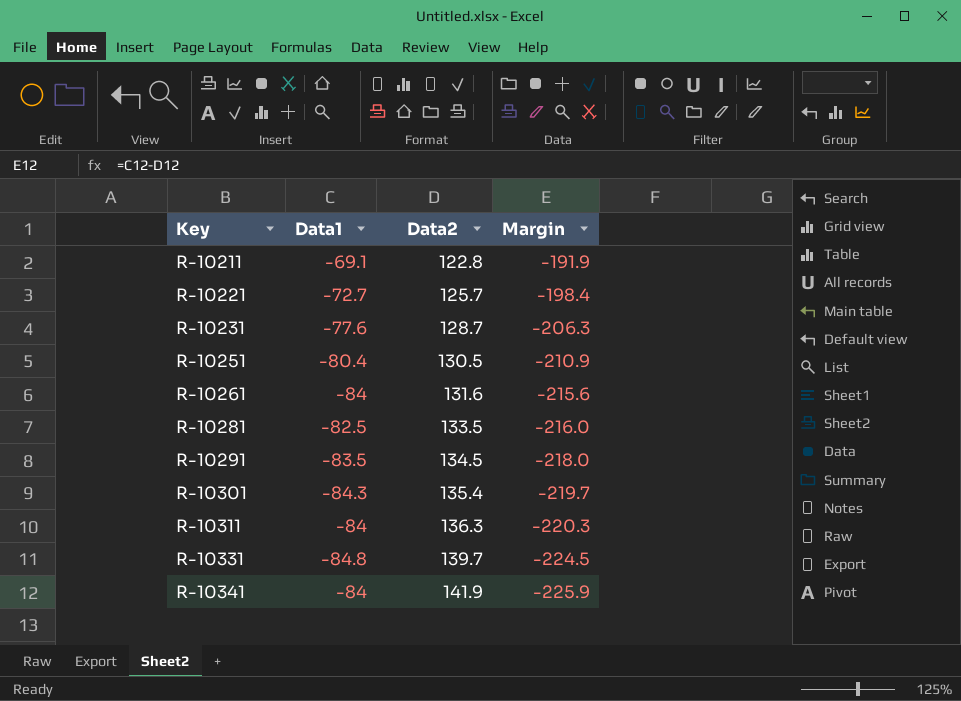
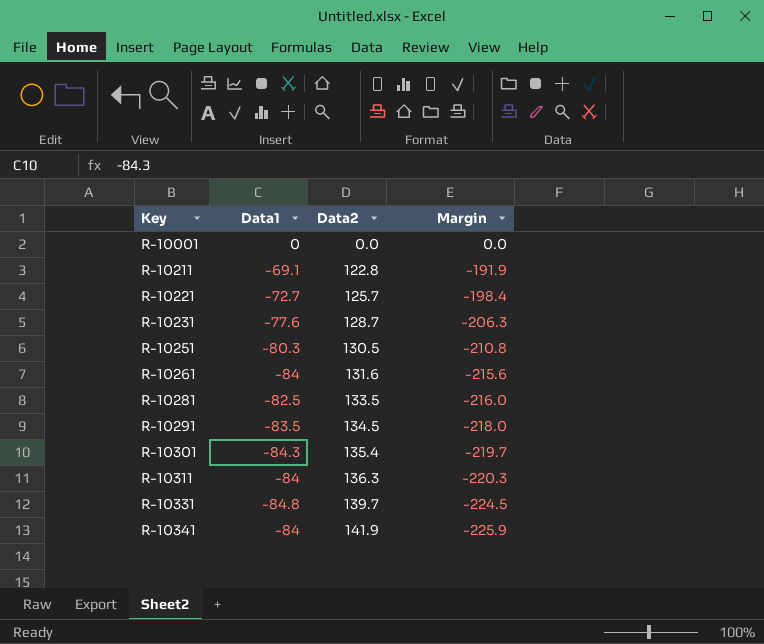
row R-10001: none -> 0 | 0.0 | 0.0
R-10251 | Data1: -80.4 -> -80.3
R-10251 | Margin: -210.9 -> -210.8

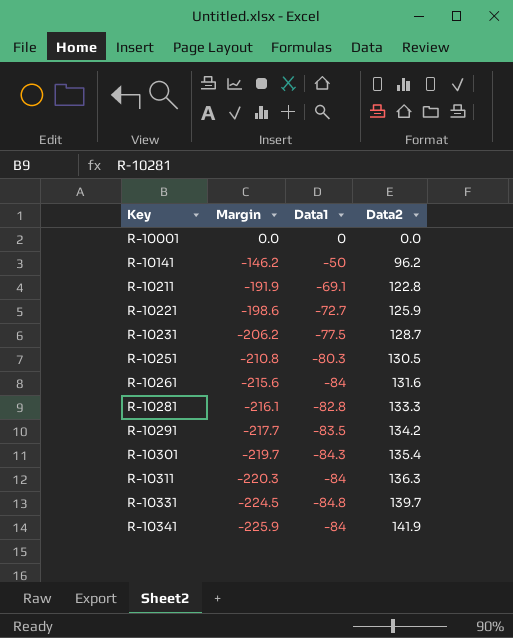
column Margin | position: 4 -> 2
row R-10141: none -> -146.2 | -50 | 96.2
R-10221 | Margin: -198.4 -> -198.6
R-10221 | Data2: 125.7 -> 125.9
R-10231 | Margin: -206.3 -> -206.2
R-10231 | Data1: -77.6 -> -77.5
R-10281 | Margin: -216.0 -> -216.1
R-10281 | Data1: -82.5 -> -82.8
R-10281 | Data2: 133.5 -> 133.3
R-10291 | Margin: -218.0 -> -217.7
R-10291 | Data2: 134.5 -> 134.2

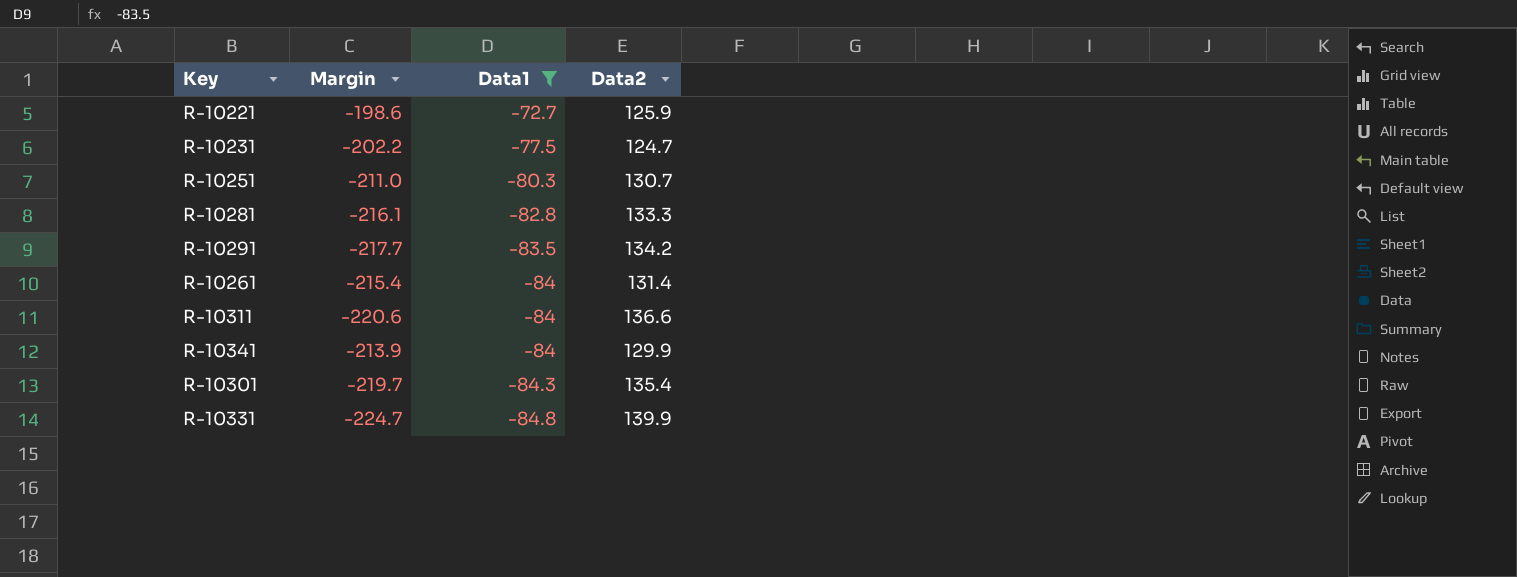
filter: none -> Data1 <= -72.7
row order: Key ascending -> Data1 descending
R-10231 | Margin: -206.2 -> -202.2
R-10231 | Data2: 128.7 -> 124.7
R-10251 | Margin: -210.8 -> -211.0
R-10251 | Data2: 130.5 -> 130.7
R-10261 | Margin: -215.6 -> -215.4
R-10261 | Data2: 131.6 -> 131.4
R-10311 | Margin: -220.3 -> -220.6
R-10311 | Data2: 136.3 -> 136.6
R-10341 | Margin: -225.9 -> -213.9
R-10341 | Data2: 141.9 -> 129.9
R-10331 | Margin: -224.5 -> -224.7
R-10331 | Data2: 139.7 -> 139.9

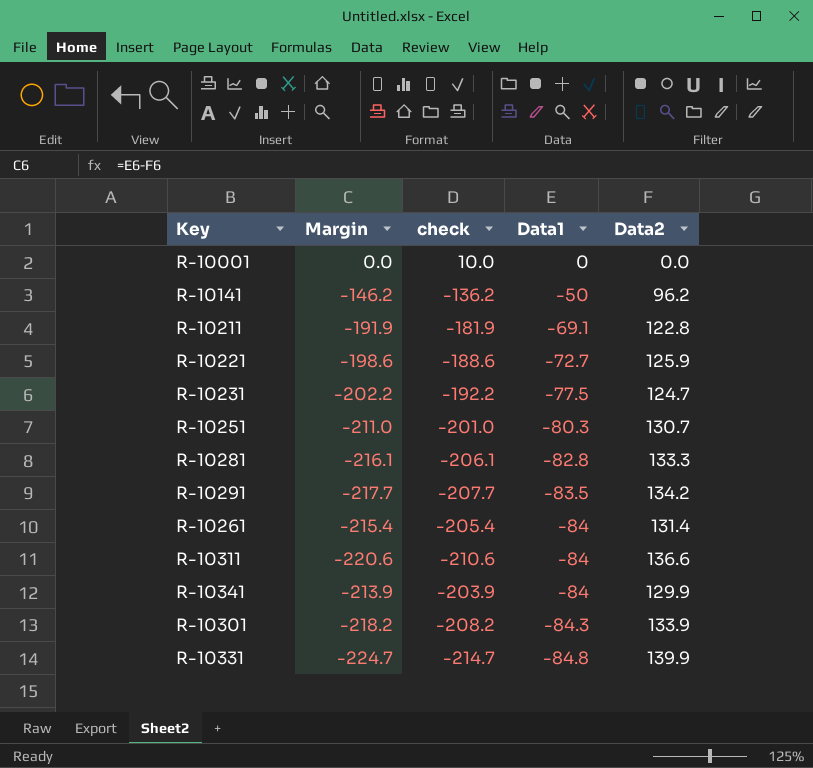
filter: Data1 <= -72.7 -> none
column check | formula: none -> [Margin] + 10
R-10301 | Margin: -219.7 -> -218.2
R-10301 | Data2: 135.4 -> 133.9

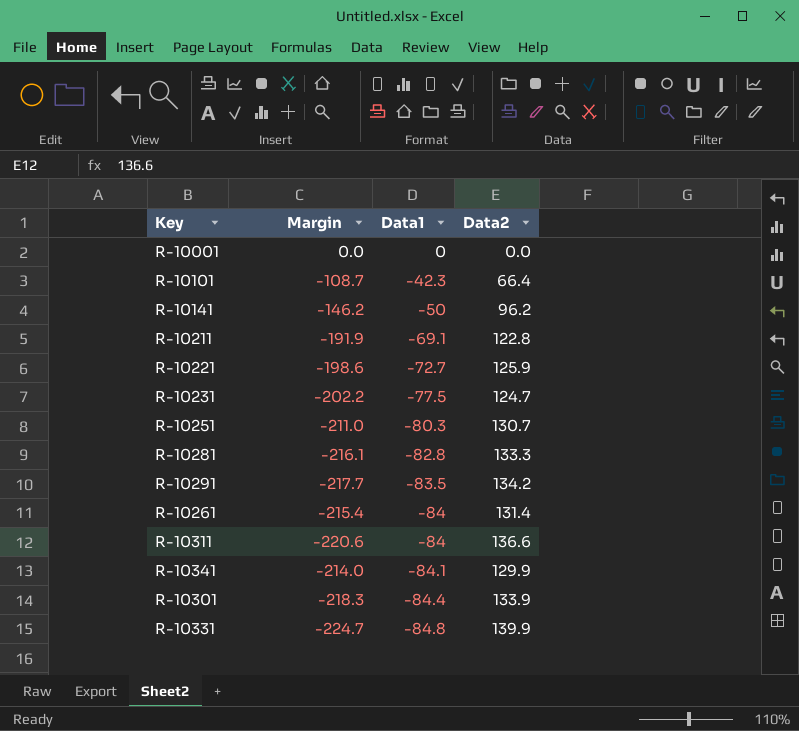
column check | formula: [Margin] + 10 -> none
row R-10101: none -> -108.7 | -42.3 | 66.4
R-10341 | Margin: -213.9 -> -214.0
R-10341 | Data1: -84 -> -84.1
R-10301 | Margin: -218.2 -> -218.3
R-10301 | Data1: -84.3 -> -84.4

